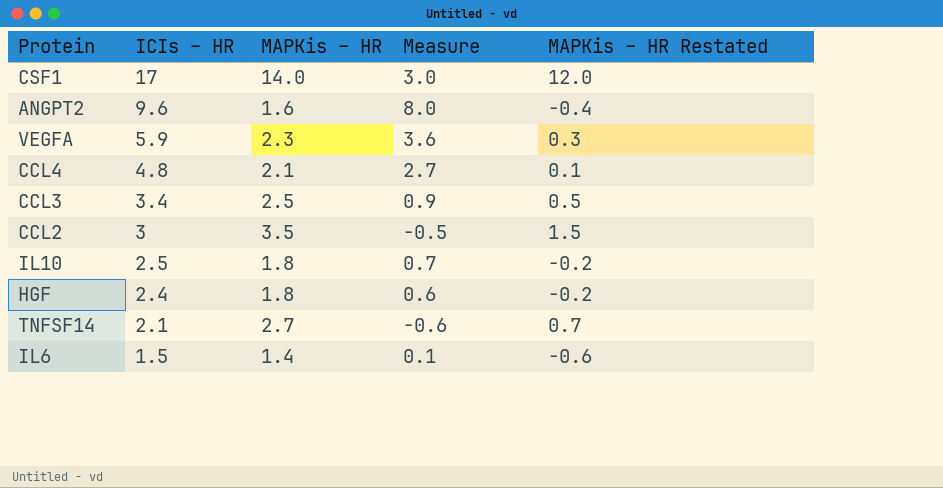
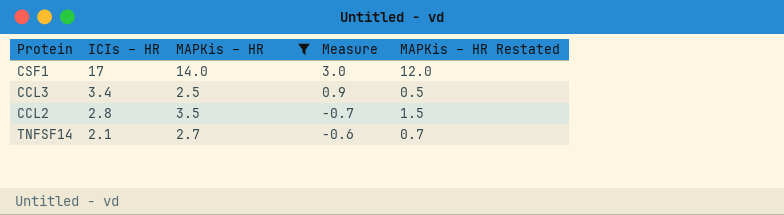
filter: none -> MAPKis – HR >= 2.5
CCL2 | ICIs – HR: 3 -> 2.8
CCL2 | Measure: -0.5 -> -0.7

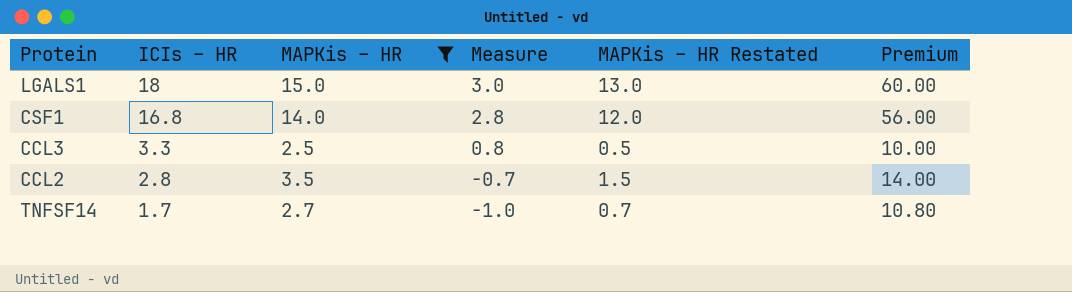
column Premium | formula: none -> [MAPKis – HR] * 4
row LGALS1: none -> 18 | 15.0 | 3.0 | 13.0 | 60.00
CSF1 | ICIs – HR: 17 -> 16.8
CSF1 | Measure: 3.0 -> 2.8
CCL3 | ICIs – HR: 3.4 -> 3.3
CCL3 | Measure: 0.9 -> 0.8
TNFSF14 | ICIs – HR: 2.1 -> 1.7
TNFSF14 | Measure: -0.6 -> -1.0

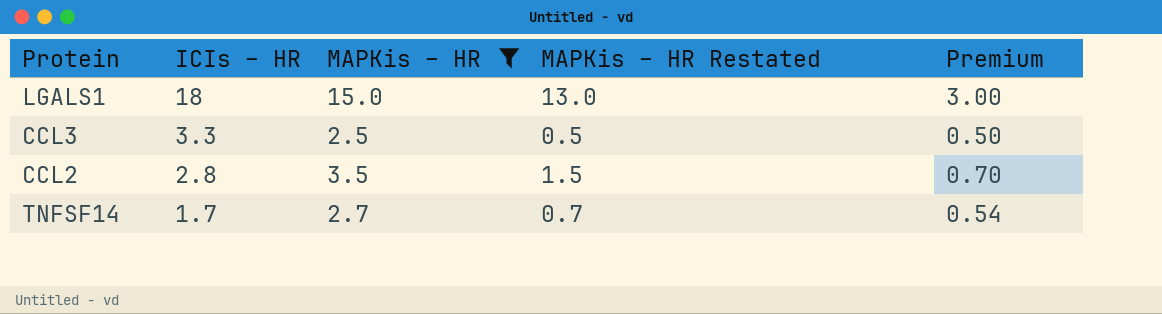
column Measure | formula: [ICIs – HR] - [MAPKis – HR] -> none
column Premium | formula: [MAPKis – HR] * 4 -> [MAPKis – HR] * 0.2
row CSF1: 16.8 | 14.0 | 2.8 | 12.0 | 56.00 -> none

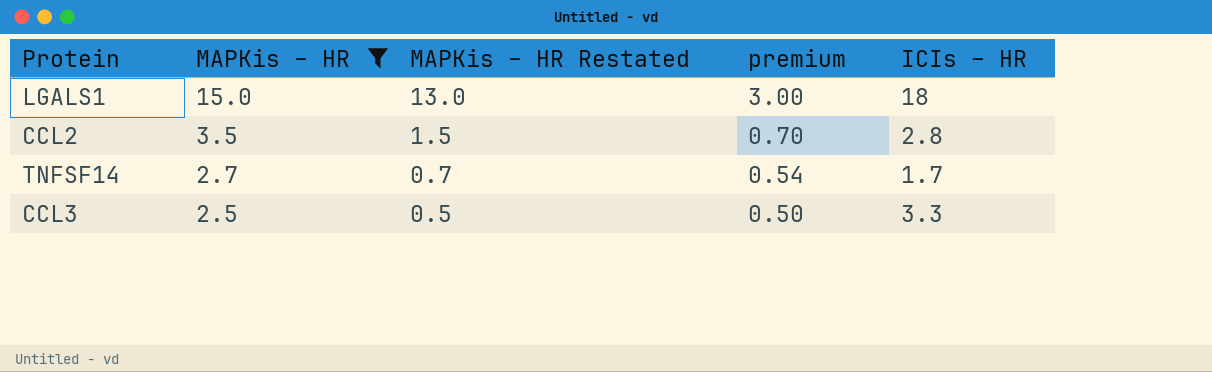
row order: ICIs – HR descending -> MAPKis – HR descending
column name: Premium -> premium
column ICIs – HR | position: 2 -> 5

